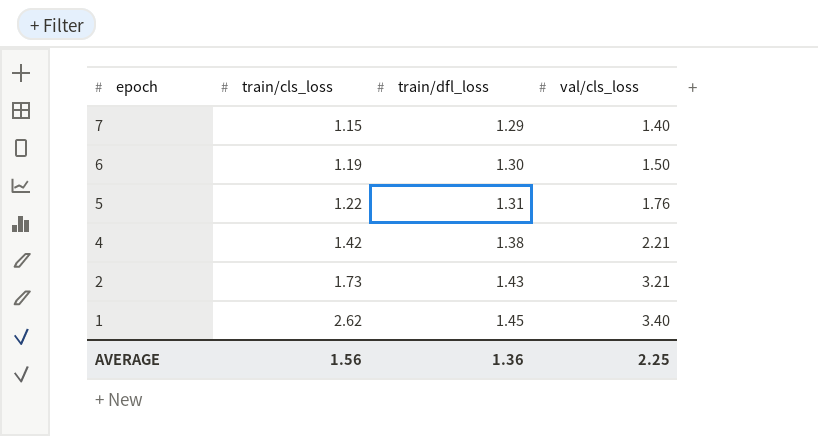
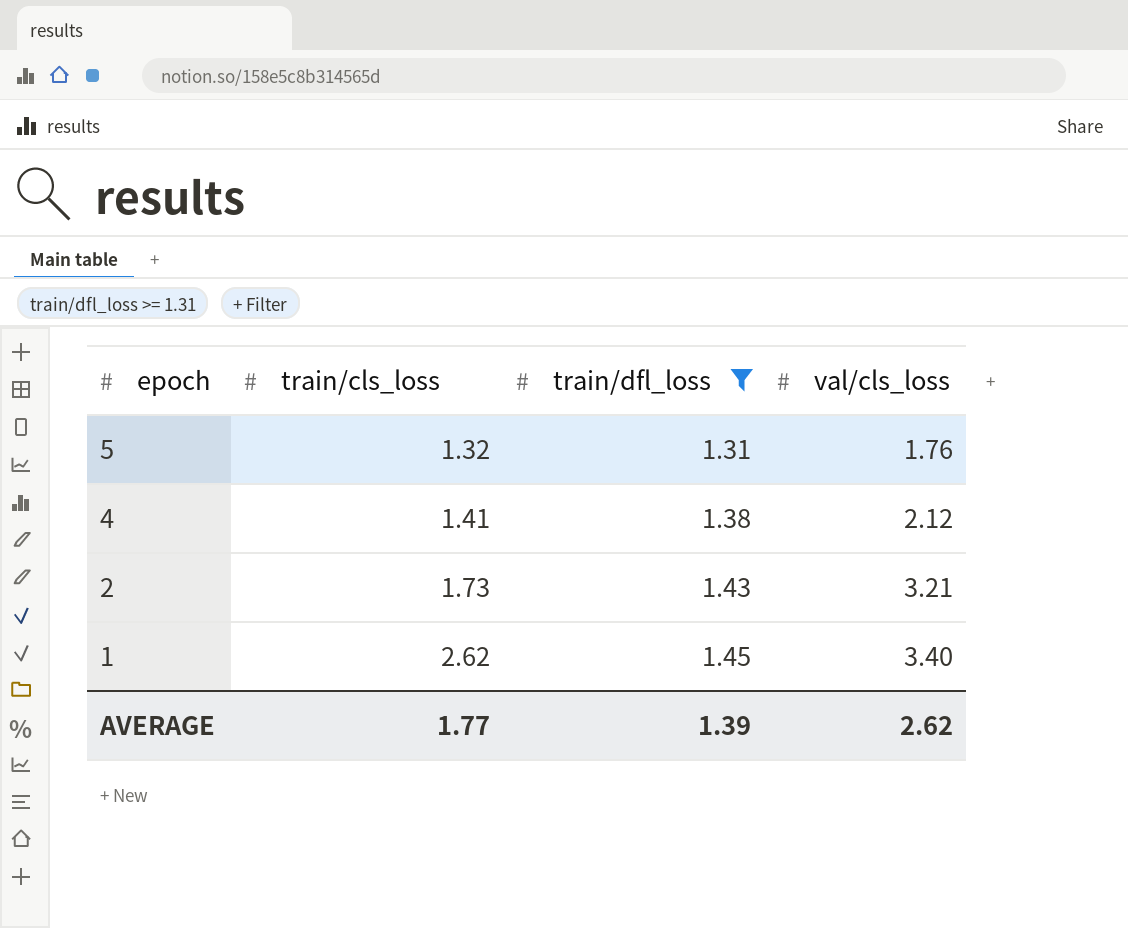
filter: none -> train/dfl_loss >= 1.31
5 | train/cls_loss: 1.22 -> 1.32
4 | train/cls_loss: 1.42 -> 1.41
4 | val/cls_loss: 2.21 -> 2.12
AVERAGE | train/cls_loss: 1.56 -> 1.77
AVERAGE | train/dfl_loss: 1.36 -> 1.39
AVERAGE | val/cls_loss: 2.25 -> 2.62

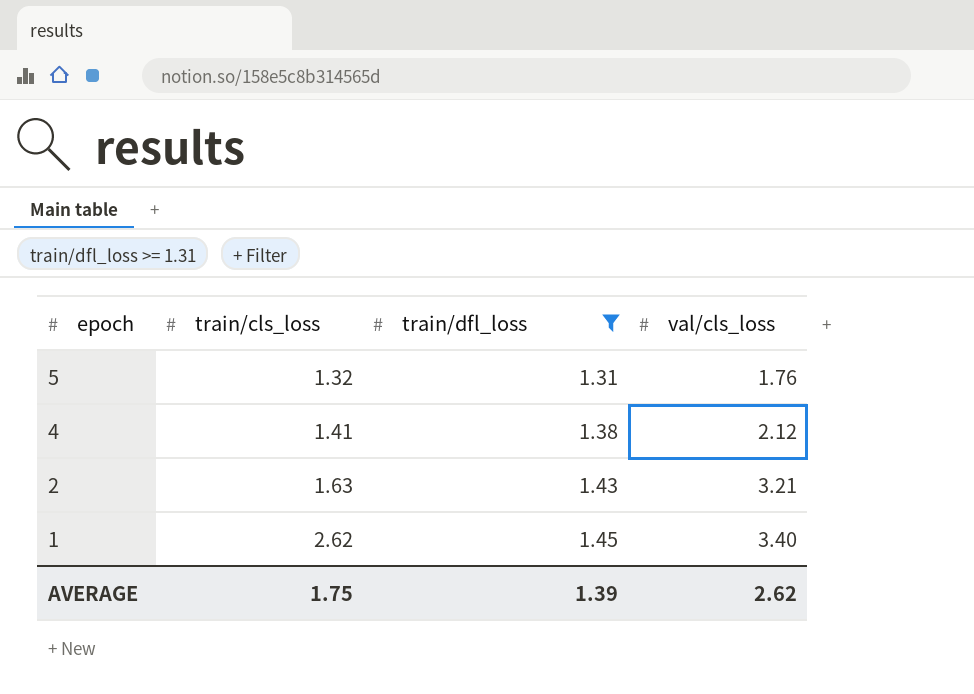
2 | train/cls_loss: 1.73 -> 1.63
AVERAGE | train/cls_loss: 1.77 -> 1.75

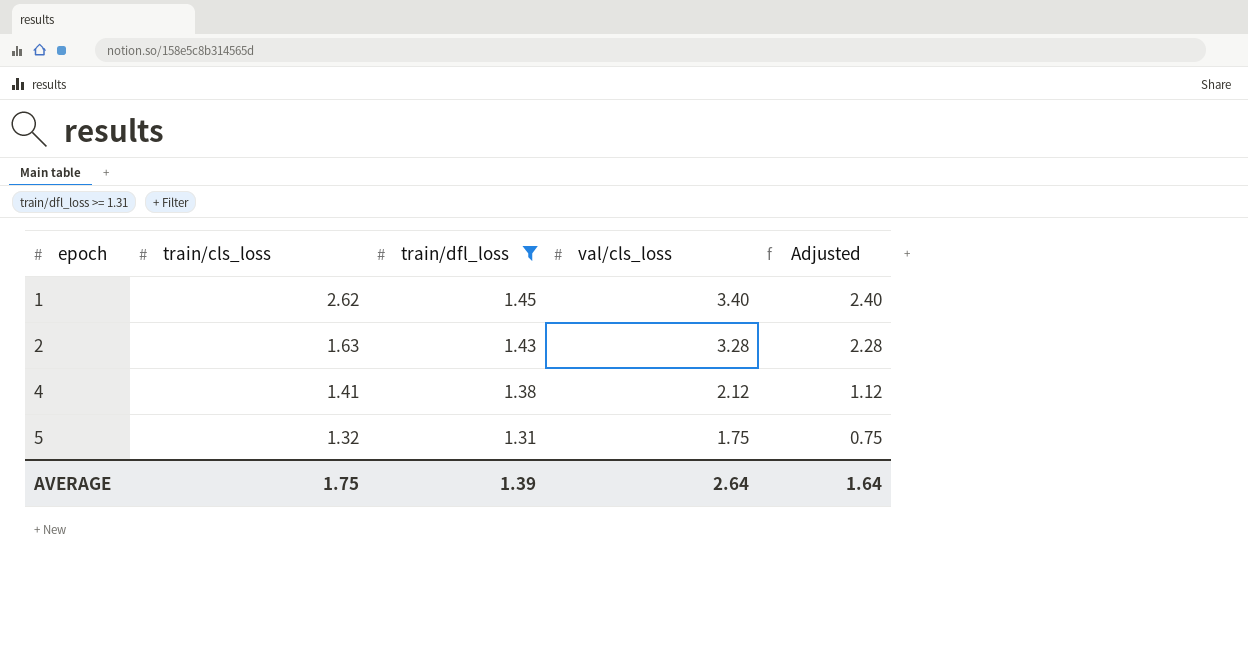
row order: epoch descending -> epoch ascending
column Adjusted | formula: none -> [val/cls_loss] - 1
2 | val/cls_loss: 3.21 -> 3.28
5 | val/cls_loss: 1.76 -> 1.75
AVERAGE | val/cls_loss: 2.62 -> 2.64

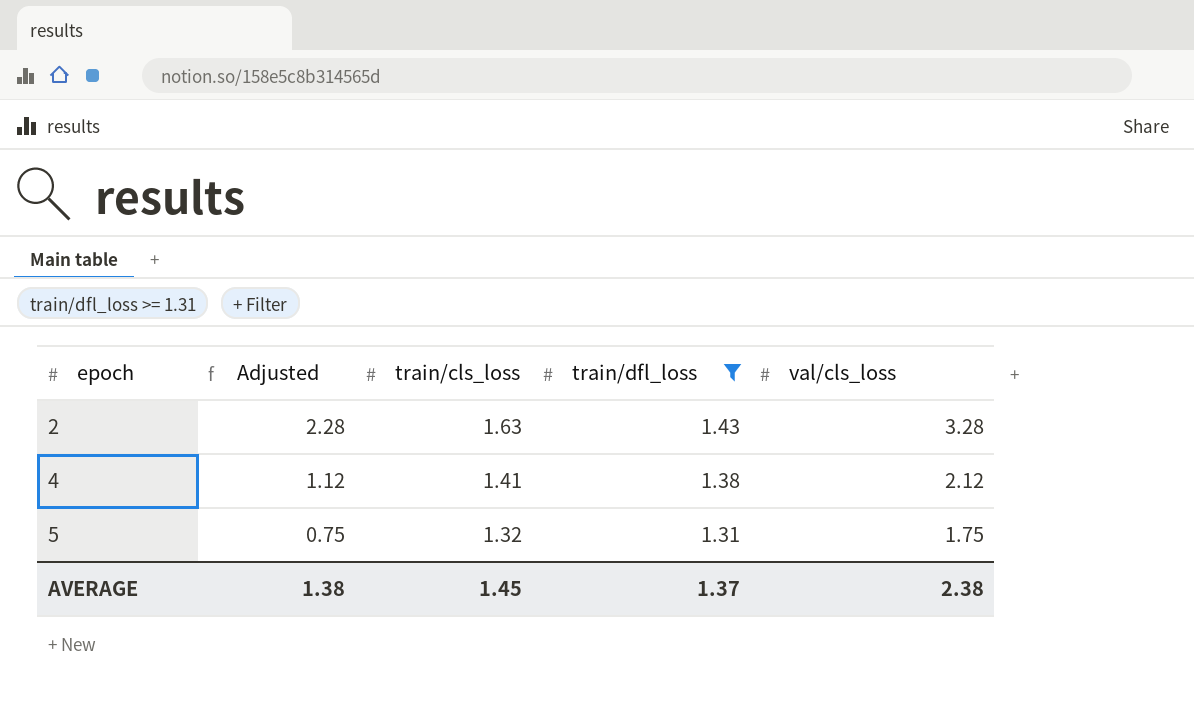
column Adjusted | position: 5 -> 2
row 1: 2.62 | 1.45 | 3.40 | 2.40 -> none
AVERAGE | Adjusted: 1.64 -> 1.38
AVERAGE | train/cls_loss: 1.75 -> 1.45
AVERAGE | train/dfl_loss: 1.39 -> 1.37
AVERAGE | val/cls_loss: 2.64 -> 2.38

